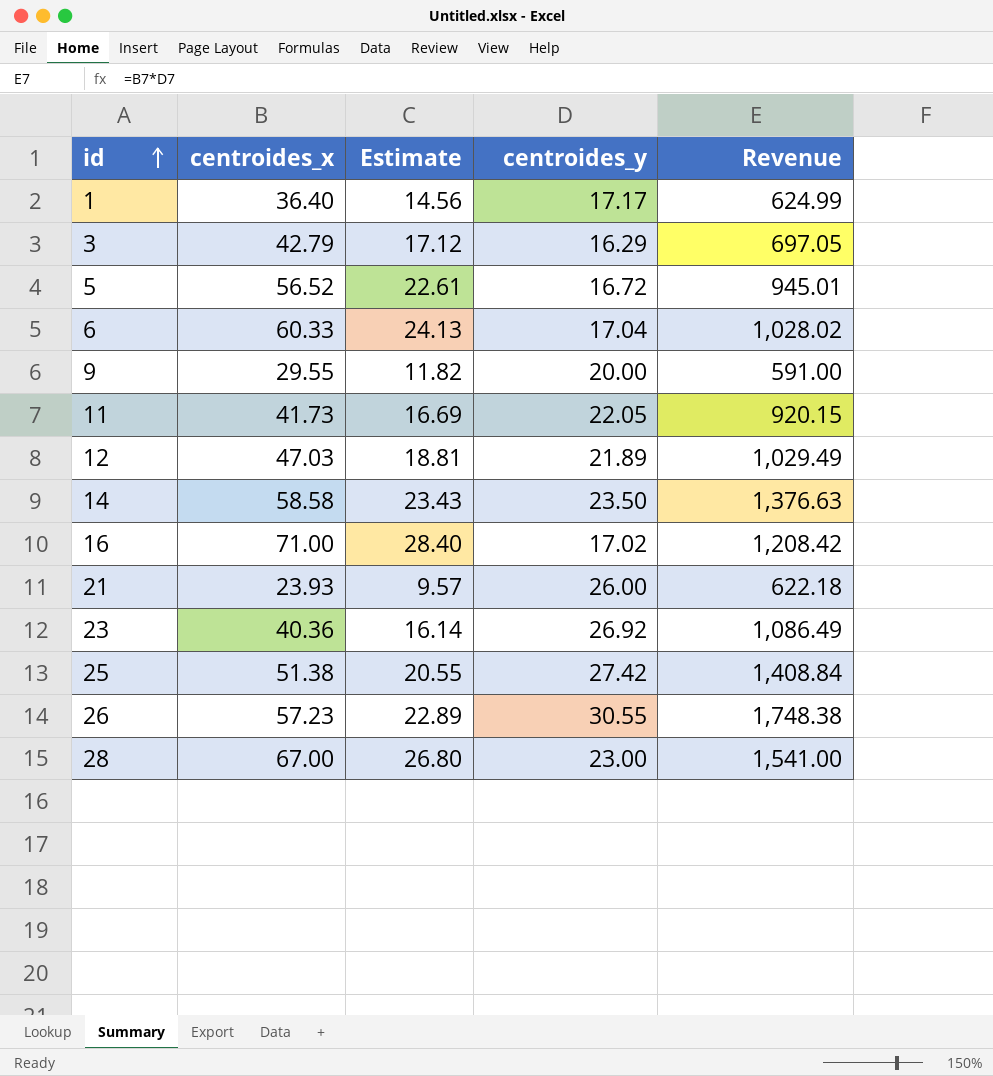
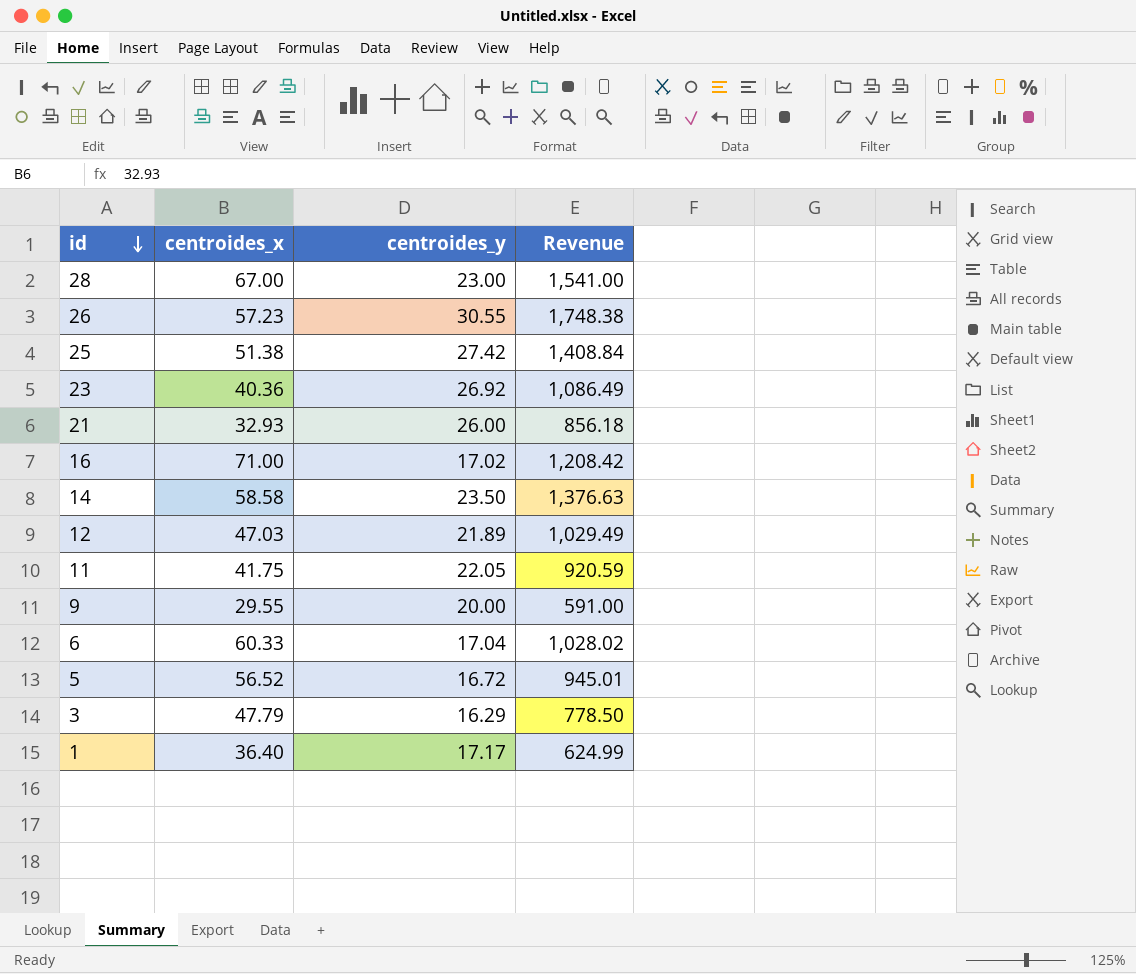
row order: id ascending -> id descending
column Estimate | formula: [centroides_x] * 0.4 -> none
21 | centroides_x: 23.93 -> 32.93
21 | Revenue: 622.18 -> 856.18
11 | centroides_x: 41.73 -> 41.75
11 | Revenue: 920.15 -> 920.59
3 | centroides_x: 42.79 -> 47.79
3 | Revenue: 697.05 -> 778.50

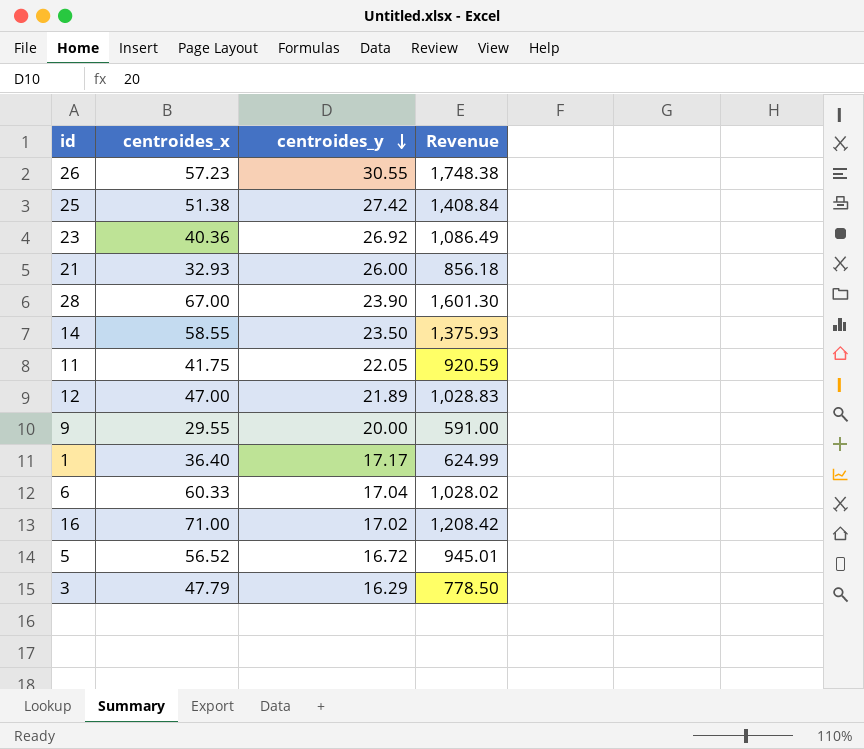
row order: id descending -> centroides_y descending
28 | centroides_y: 23.00 -> 23.90
28 | Revenue: 1,541.00 -> 1,601.30
14 | centroides_x: 58.58 -> 58.55
14 | Revenue: 1,376.63 -> 1,375.93
12 | centroides_x: 47.03 -> 47.00
12 | Revenue: 1,029.49 -> 1,028.83

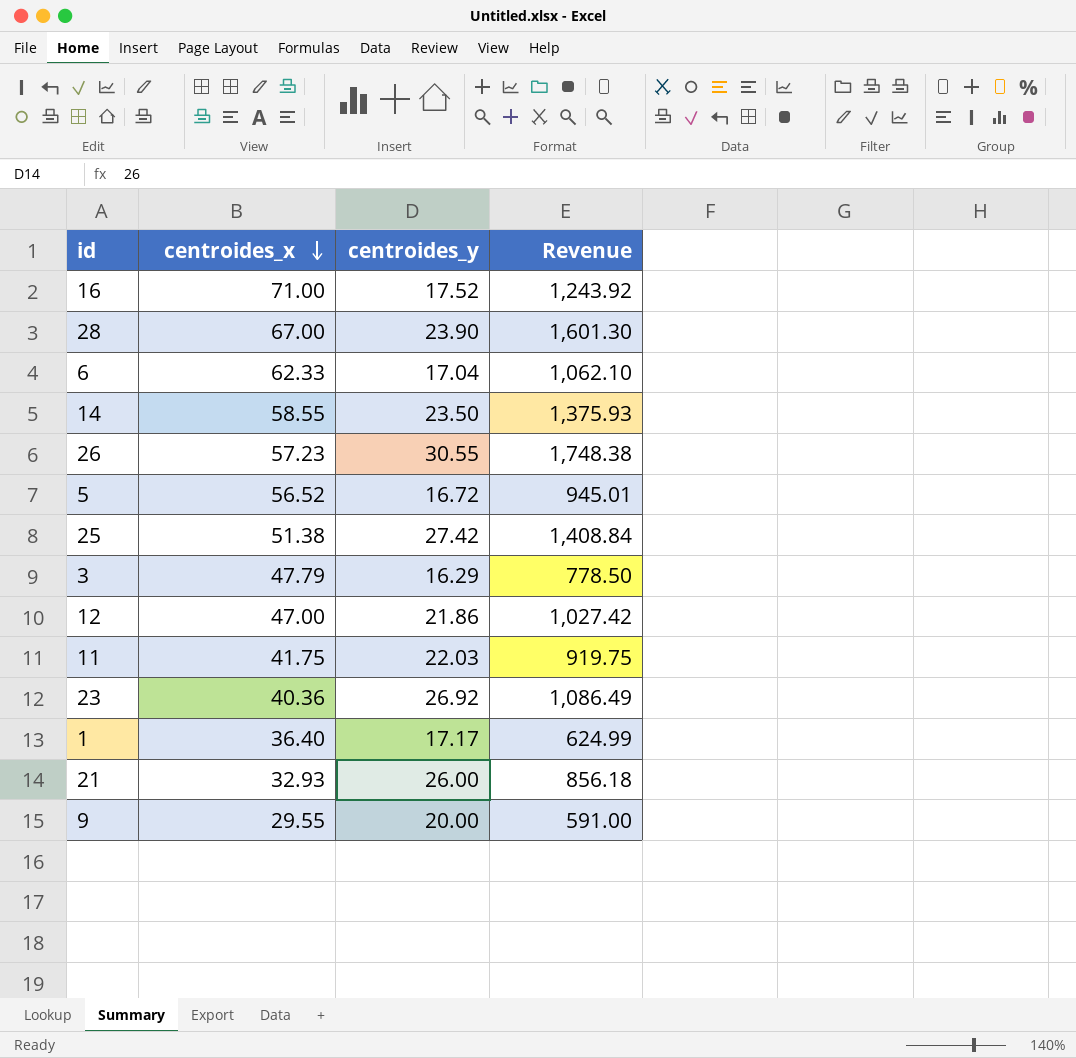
row order: centroides_y descending -> centroides_x descending
16 | centroides_y: 17.02 -> 17.52
16 | Revenue: 1,208.42 -> 1,243.92
6 | centroides_x: 60.33 -> 62.33
6 | Revenue: 1,028.02 -> 1,062.10
12 | centroides_y: 21.89 -> 21.86
12 | Revenue: 1,028.83 -> 1,027.42
11 | centroides_y: 22.05 -> 22.03
11 | Revenue: 920.59 -> 919.75

